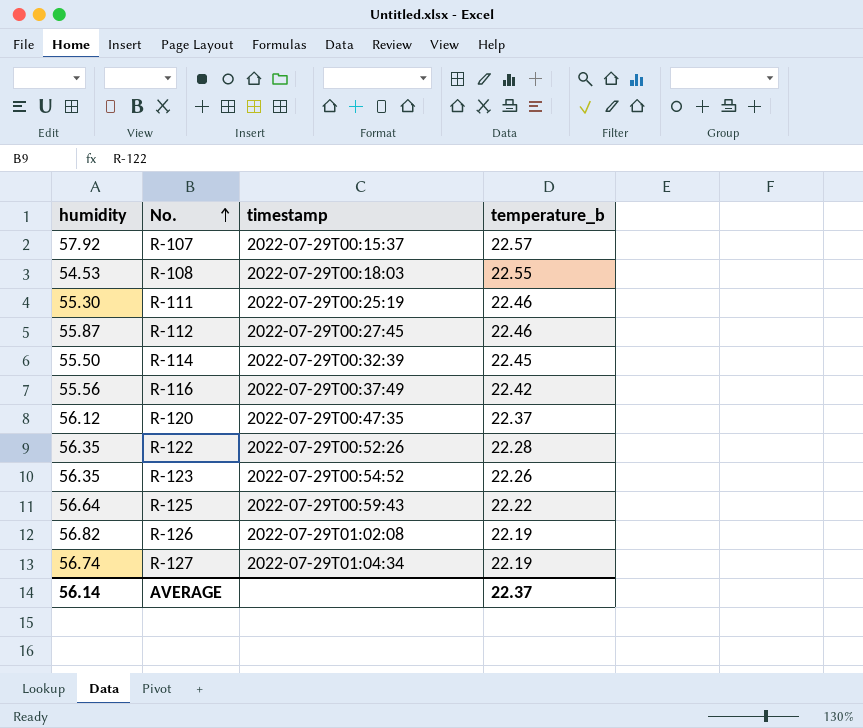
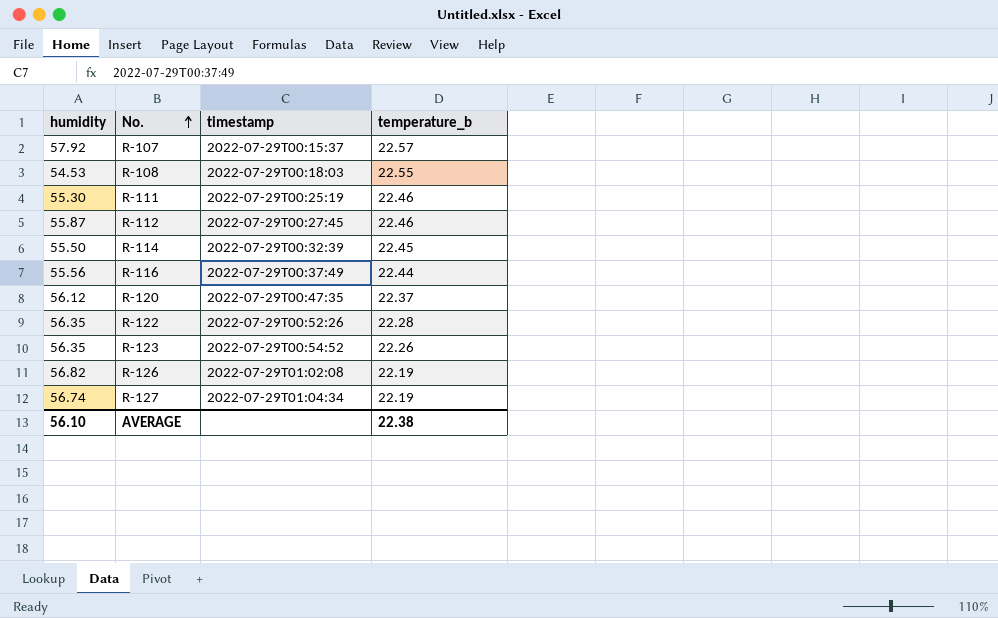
row R-125: 56.64 | 2022-07-29T00:59:43 | 22.22 -> none
R-116 | temperature_b: 22.42 -> 22.44
AVERAGE | humidity: 56.14 -> 56.10
AVERAGE | temperature_b: 22.37 -> 22.38

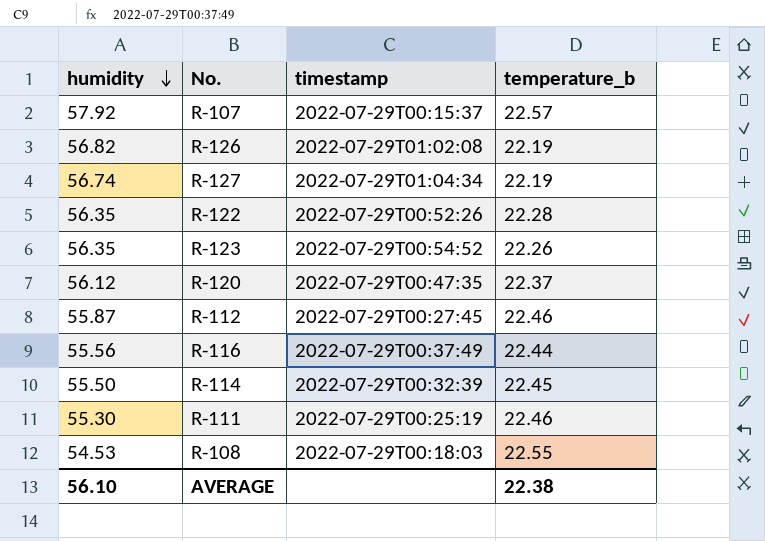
row order: No. ascending -> humidity descending

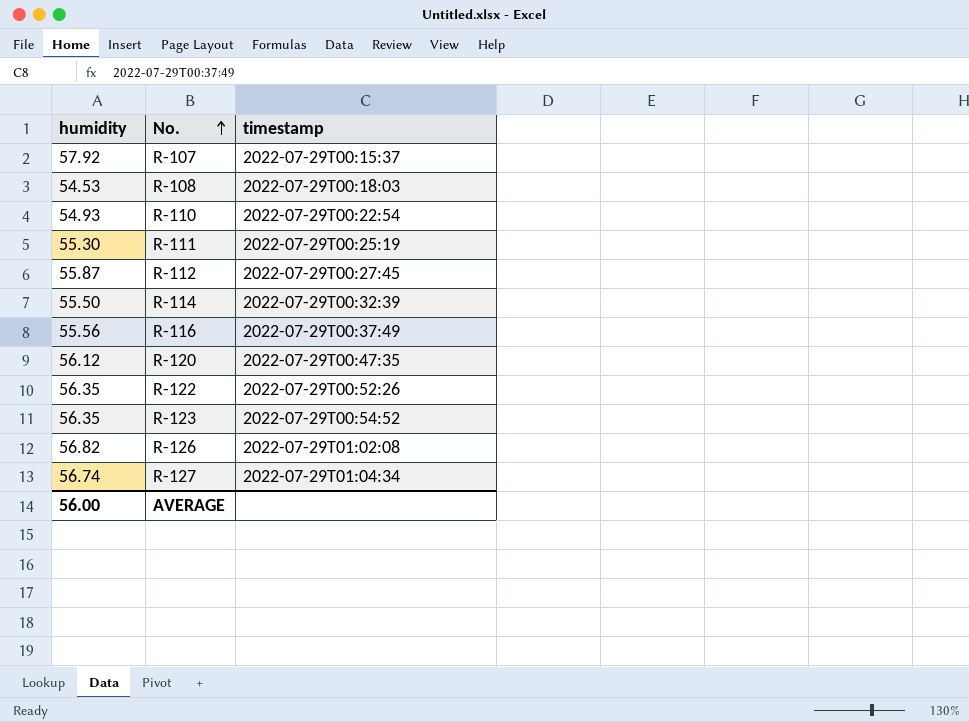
row order: humidity descending -> No. ascending
column temperature_b | position: 4 -> none
row R-110: none -> 54.93 | 2022-07-29T00:22:54
AVERAGE | humidity: 56.10 -> 56.00

